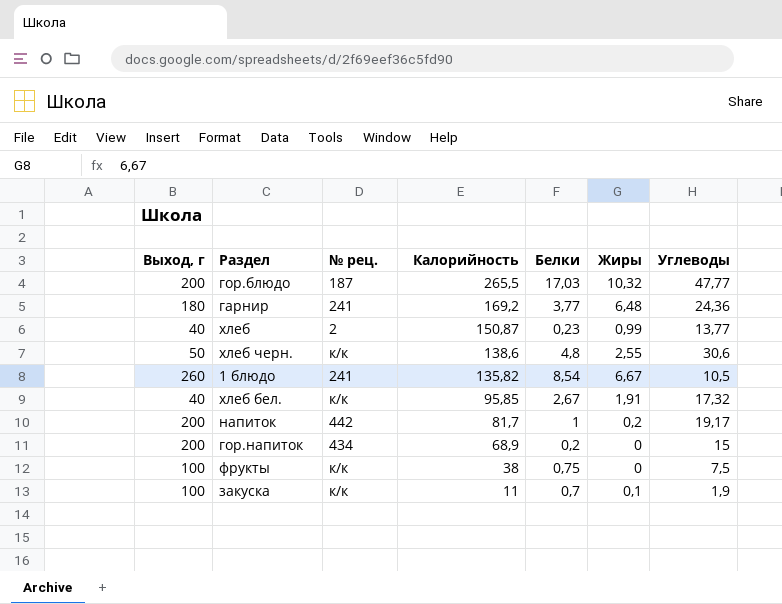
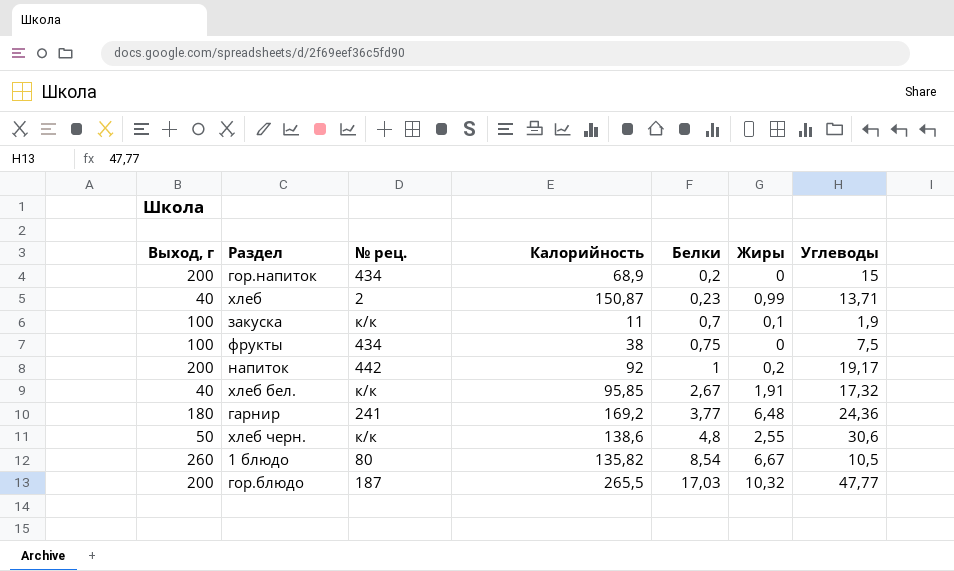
row order: Калорийность descending -> Белки ascending
хлеб | Углеводы: 13,77 -> 13,71
фрукты | № рец.: к/к -> 434
напиток | Калорийность: 81,7 -> 92
1 блюдо | № рец.: 241 -> 80

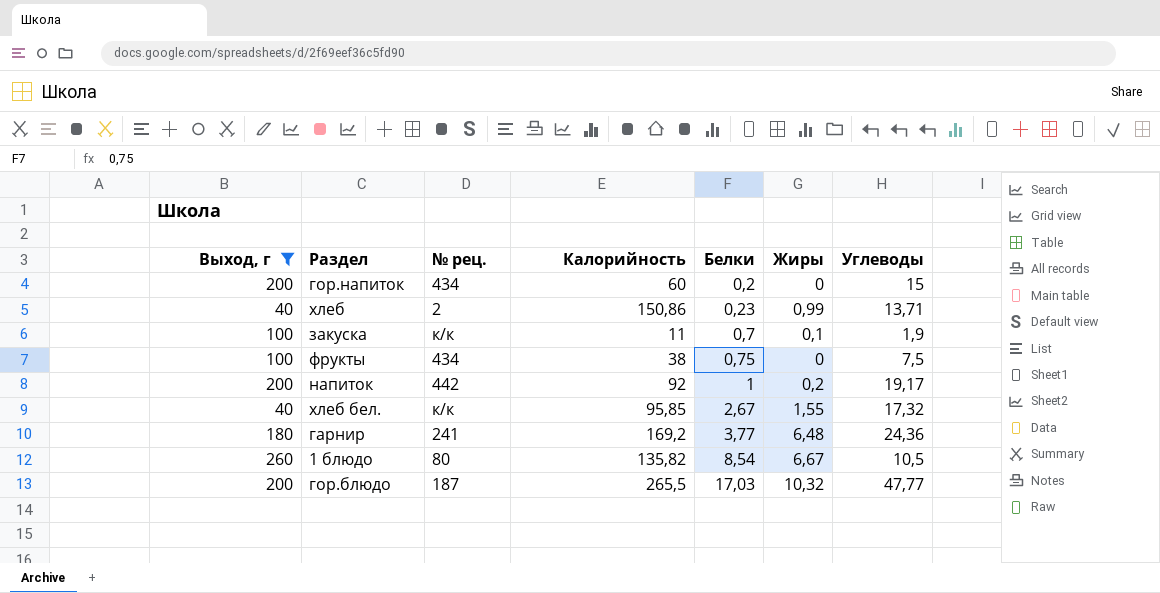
filter: none -> Выход, г != 50
гор.напиток | Калорийность: 68,9 -> 60
хлеб | Калорийность: 150,87 -> 150,86
хлеб бел. | Жиры: 1,91 -> 1,55

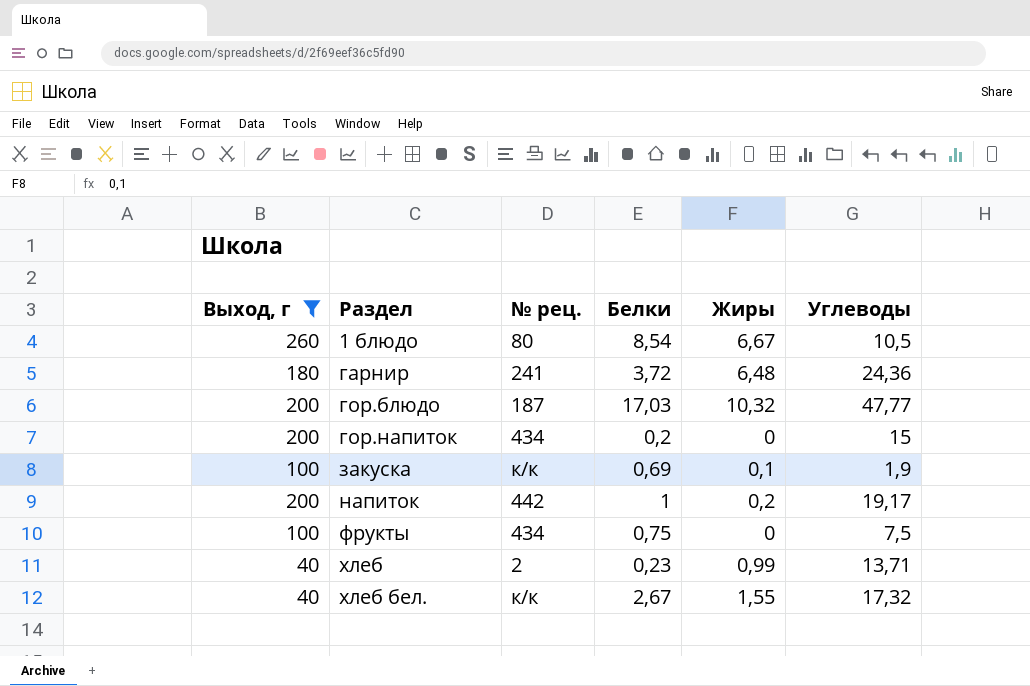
row order: Белки ascending -> Раздел ascending
column Калорийность | position: 4 -> none
гарнир | Белки: 3,77 -> 3,72
закуска | Белки: 0,7 -> 0,69

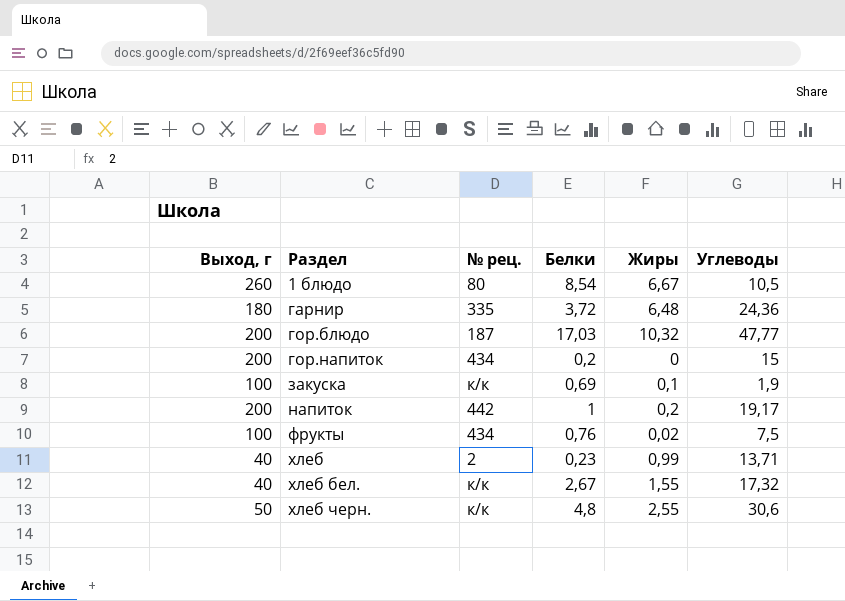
filter: Выход, г != 50 -> none
гарнир | № рец.: 241 -> 335
фрукты | Белки: 0,75 -> 0,76
фрукты | Жиры: 0 -> 0,02

